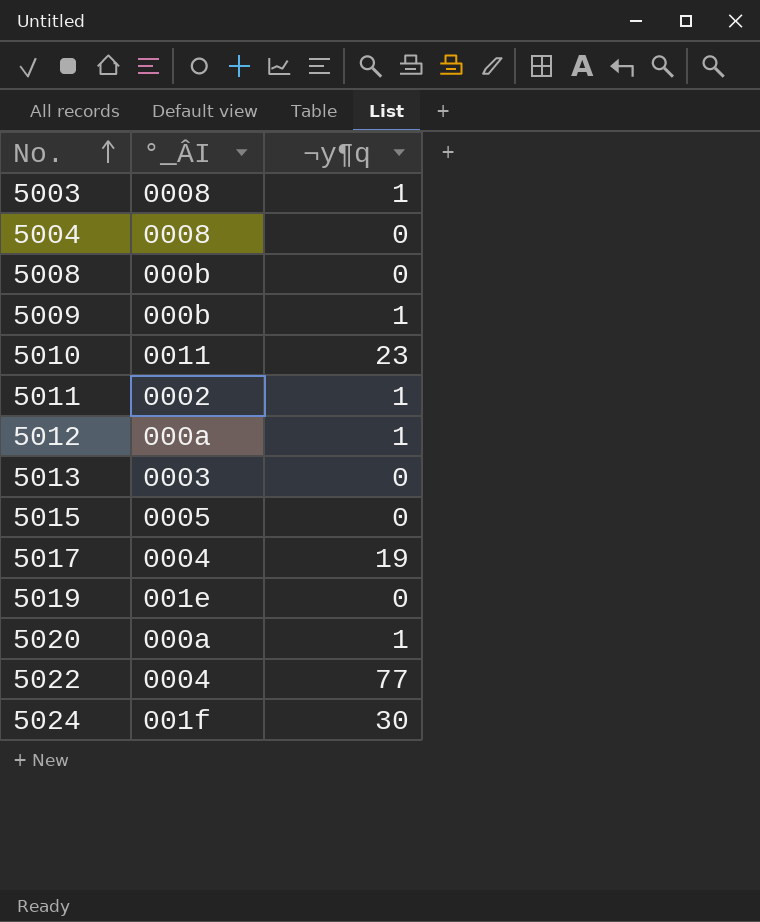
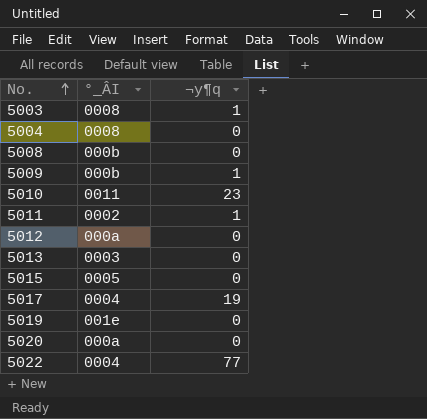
row 5024: 001f | 30 -> none
5012 | ¬y¶q: 1 -> 0
5020 | ¬y¶q: 1 -> 0

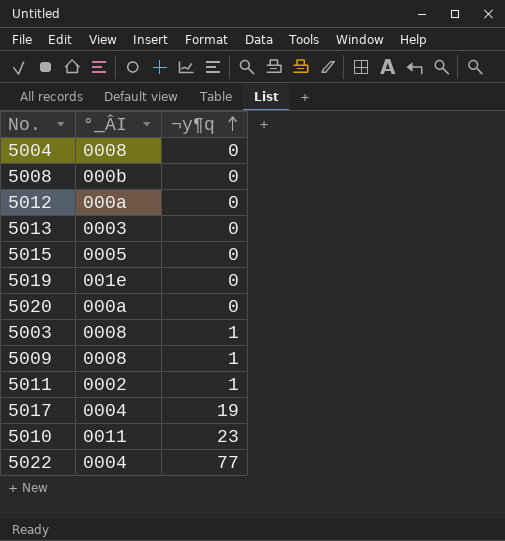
row order: No. ascending -> ¬y¶q ascending
5009 | °_ÂI: 000b -> 0008

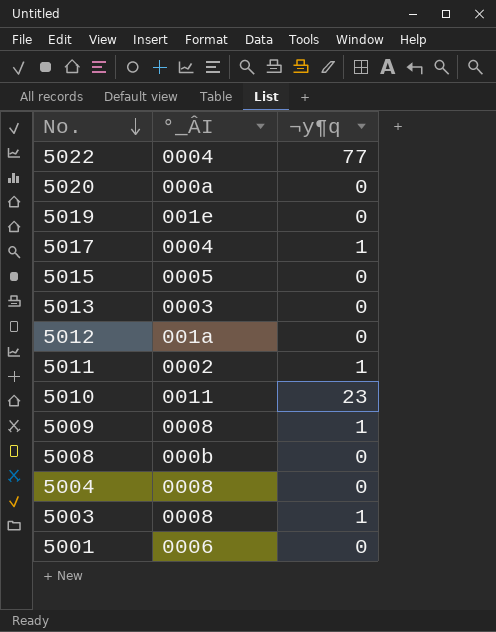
row order: ¬y¶q ascending -> No. descending
5017 | ¬y¶q: 19 -> 1
5012 | °_ÂI: 000a -> 001a
row 5001: none -> 0006 | 0

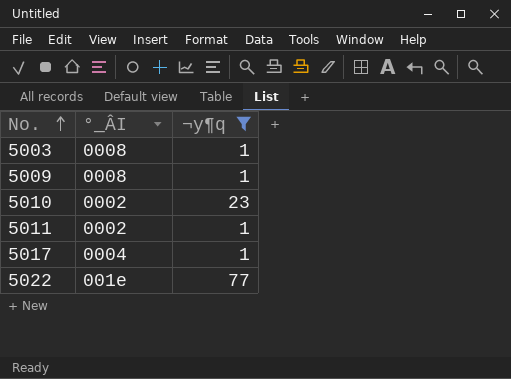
filter: none -> ¬y¶q != 0
row order: No. descending -> No. ascending
5010 | °_ÂI: 0011 -> 0002
5022 | °_ÂI: 0004 -> 001e

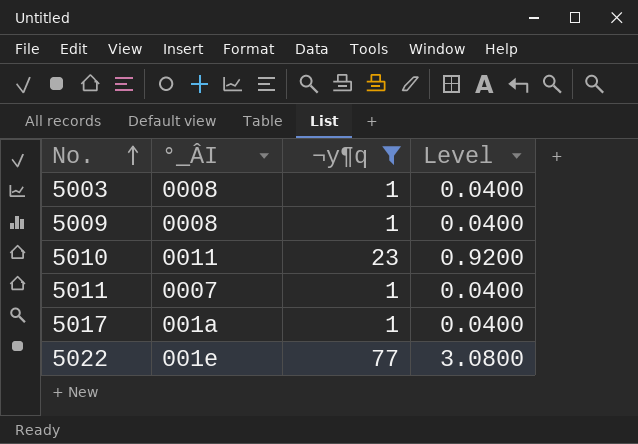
column Level | formula: none -> [¬y¶q] * 0.04
5010 | °_ÂI: 0002 -> 0011
5011 | °_ÂI: 0002 -> 0007
5017 | °_ÂI: 0004 -> 001a

